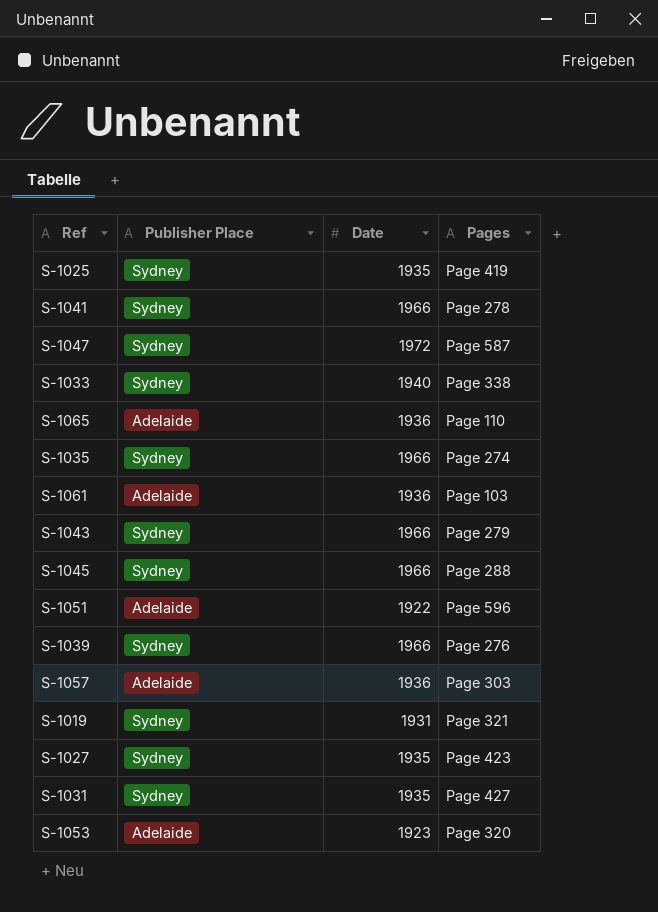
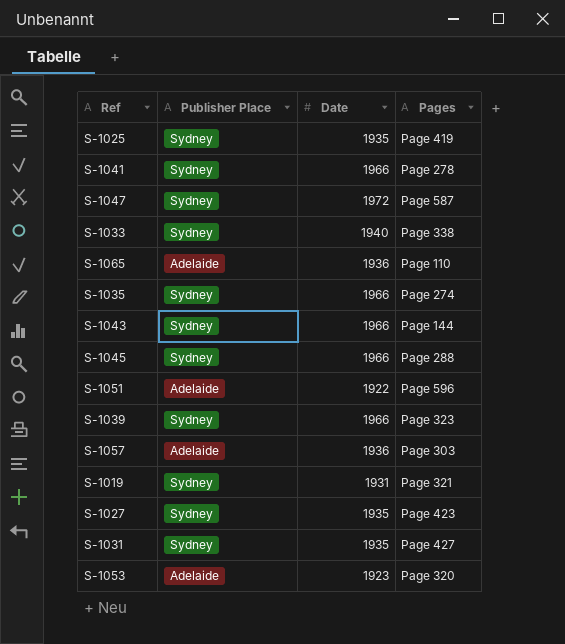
row S-1061: Adelaide | 1936 | Page 103 -> none
S-1043 | Pages: Page 279 -> Page 144
S-1039 | Pages: Page 276 -> Page 323

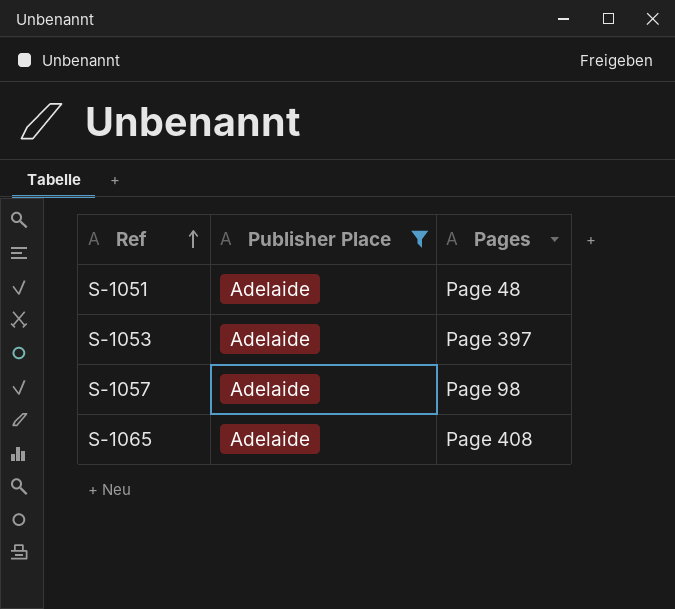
filter: none -> Publisher Place = Adelaide
row order: none -> Ref ascending
column Date | position: 3 -> none
S-1051 | Pages: Page 596 -> Page 48
S-1053 | Pages: Page 320 -> Page 397
S-1057 | Pages: Page 303 -> Page 98
S-1065 | Pages: Page 110 -> Page 408

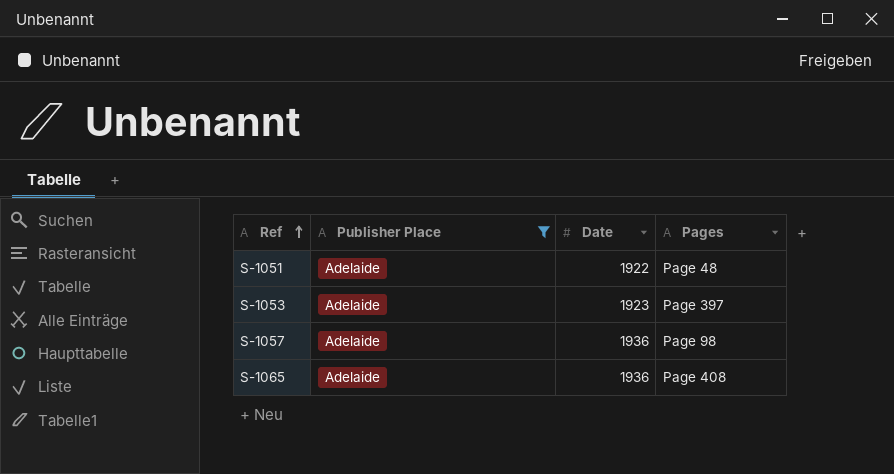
column Date | position: none -> 3

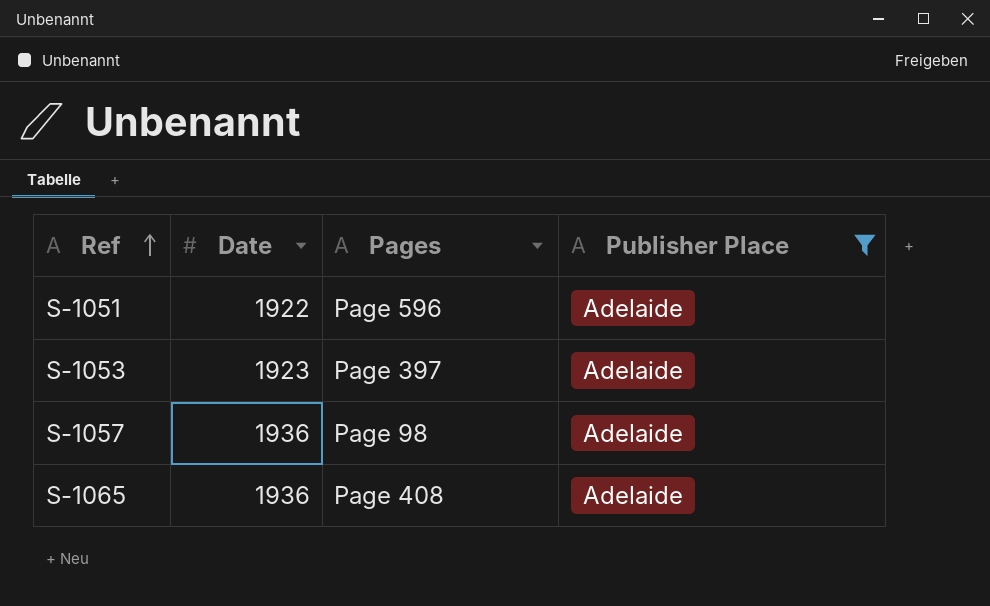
column Publisher Place | position: 2 -> 4
S-1051 | Pages: Page 48 -> Page 596

